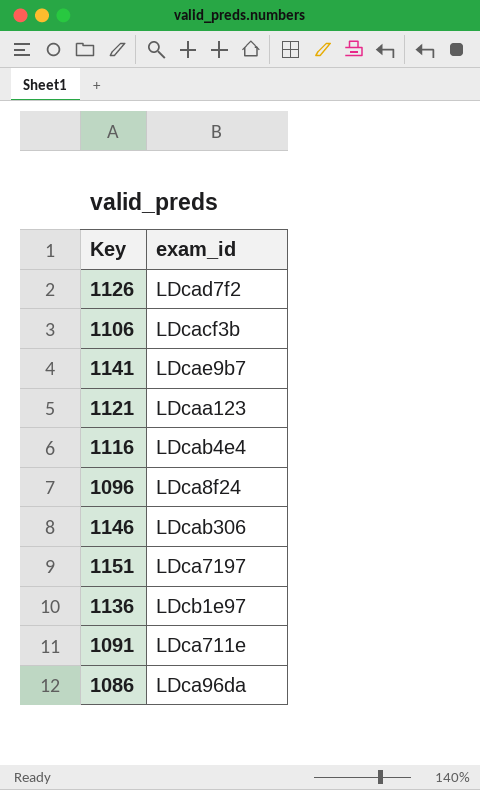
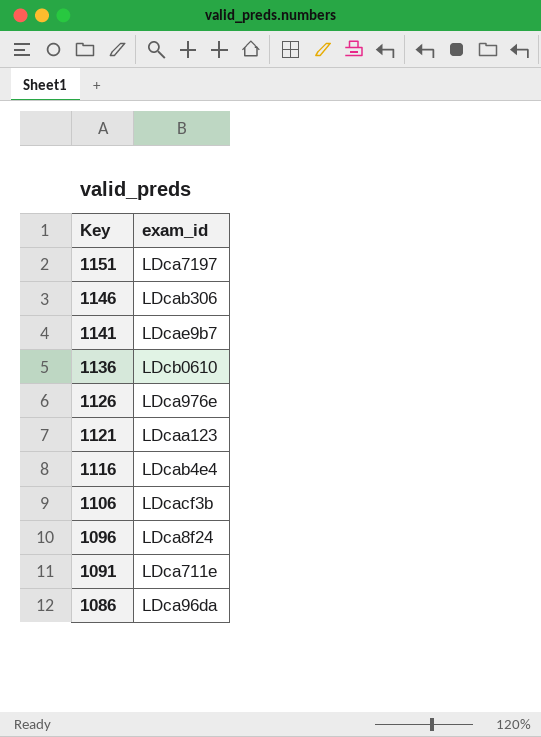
row order: none -> Key descending
1136 | exam_id: LDcb1e97 -> LDcb0610
1126 | exam_id: LDcad7f2 -> LDca976e

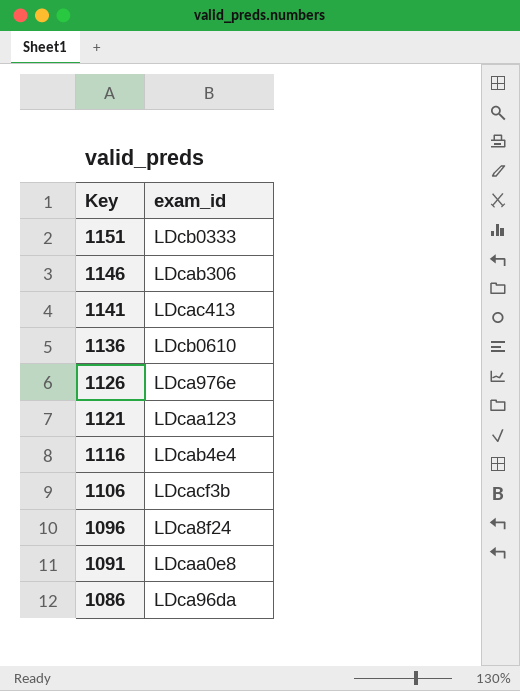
1151 | exam_id: LDca7197 -> LDcb0333
1141 | exam_id: LDcae9b7 -> LDcac413
1091 | exam_id: LDca711e -> LDcaa0e8

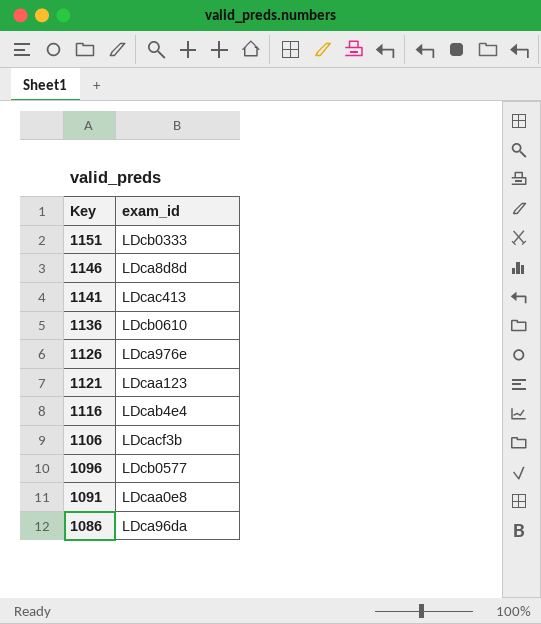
1146 | exam_id: LDcab306 -> LDca8d8d
1096 | exam_id: LDca8f24 -> LDcb0577

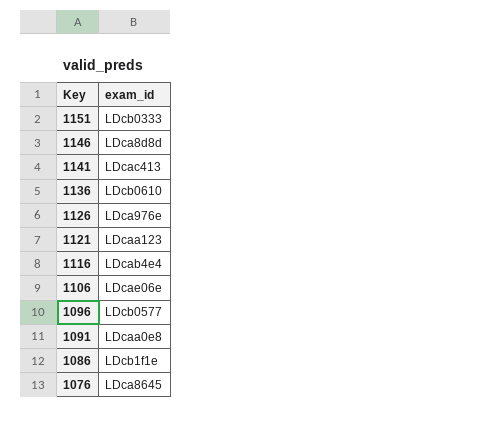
1106 | exam_id: LDcacf3b -> LDcae06e
1086 | exam_id: LDca96da -> LDcb1f1e
row 1076: none -> LDca8645

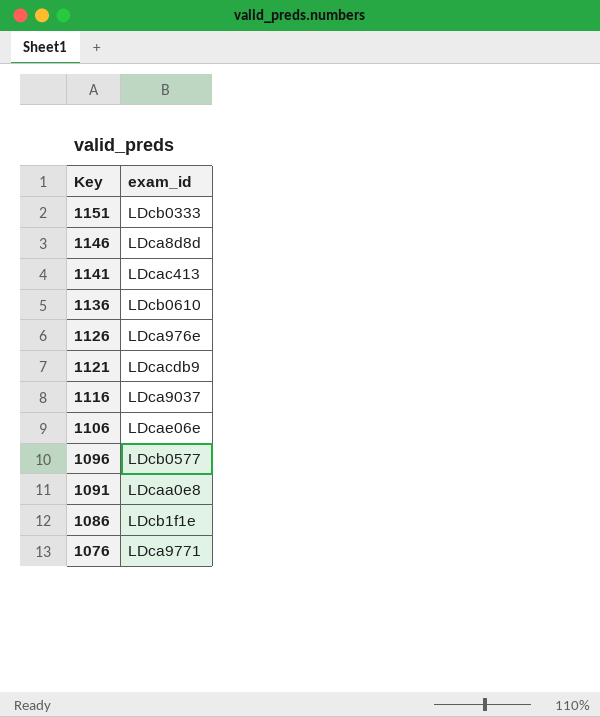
1121 | exam_id: LDcaa123 -> LDcacdb9
1116 | exam_id: LDcab4e4 -> LDca9037
1076 | exam_id: LDca8645 -> LDca9771

